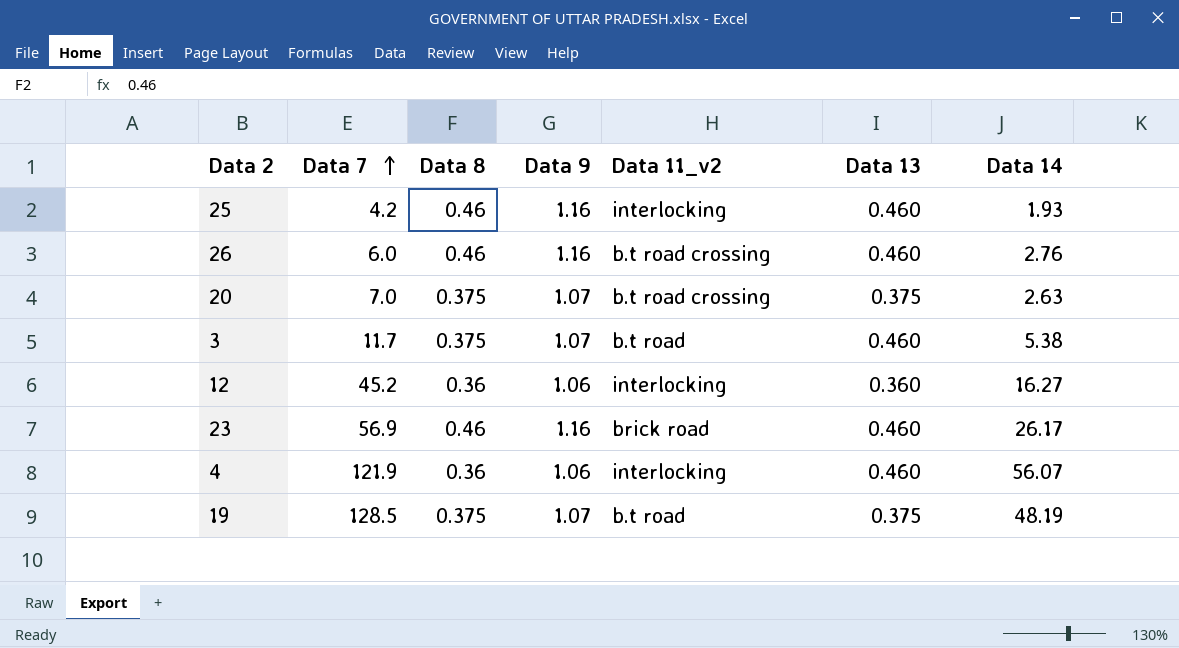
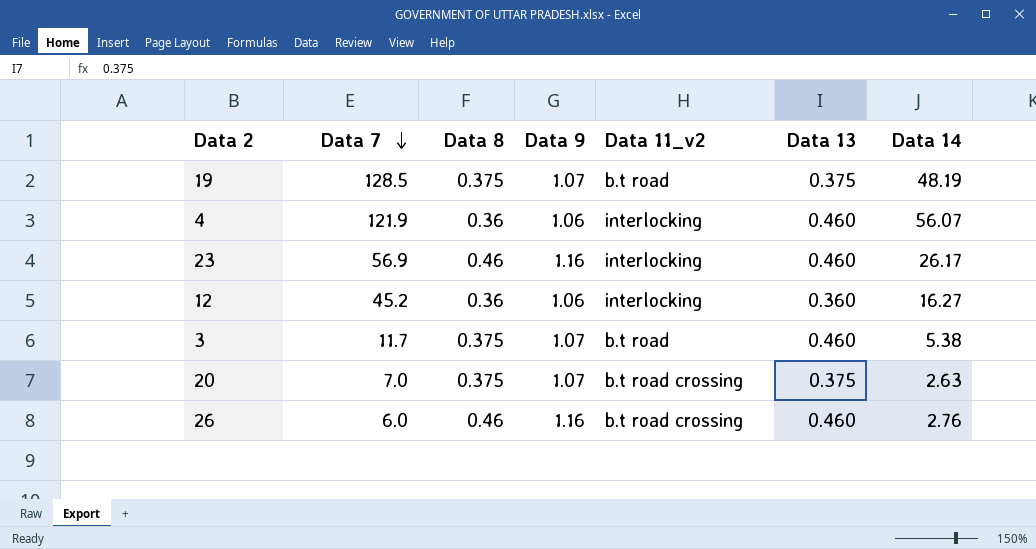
row order: Data 7 ascending -> Data 7 descending
row 25: 4.2 | 0.46 | 1.16 | interlocking | 0.460 | 1.93 -> none
23 | Data 11_v2: brick road -> interlocking

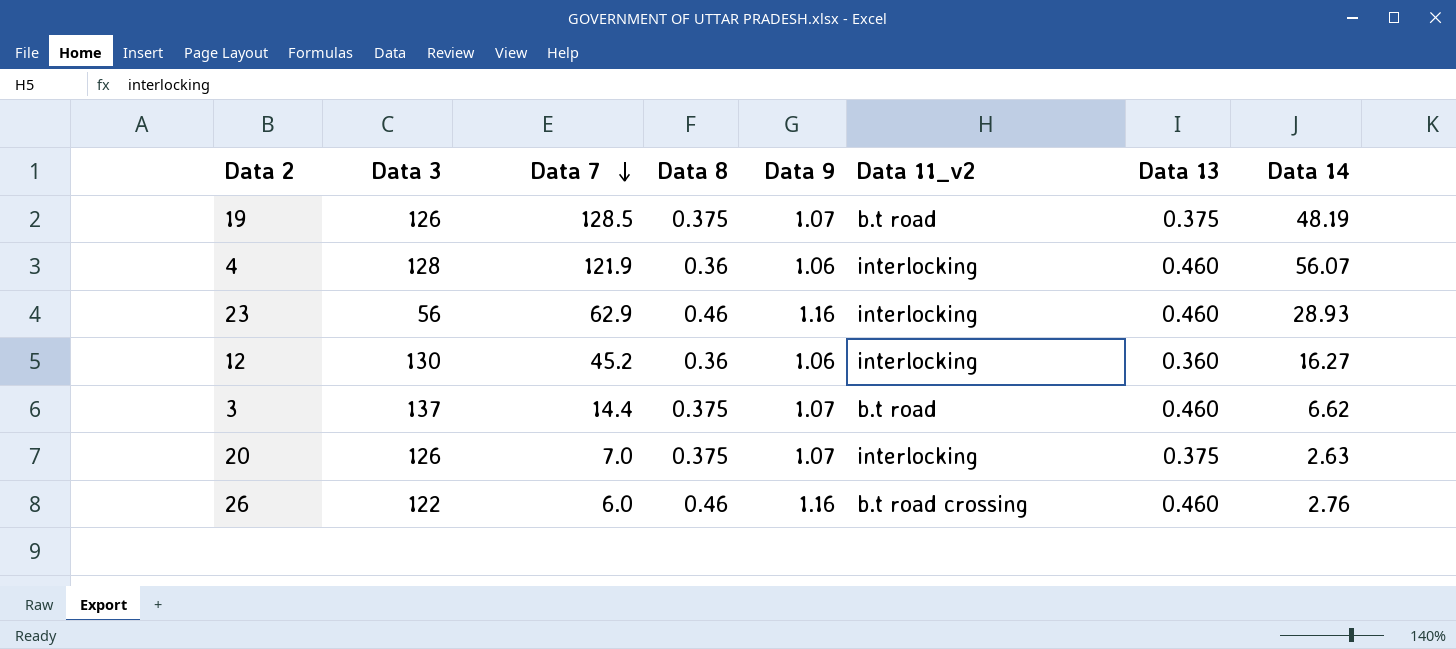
column Data 3 | position: none -> 2
23 | Data 7: 56.9 -> 62.9
23 | Data 14: 26.17 -> 28.93
3 | Data 7: 11.7 -> 14.4
3 | Data 14: 5.38 -> 6.62
20 | Data 11_v2: b.t road crossing -> interlocking

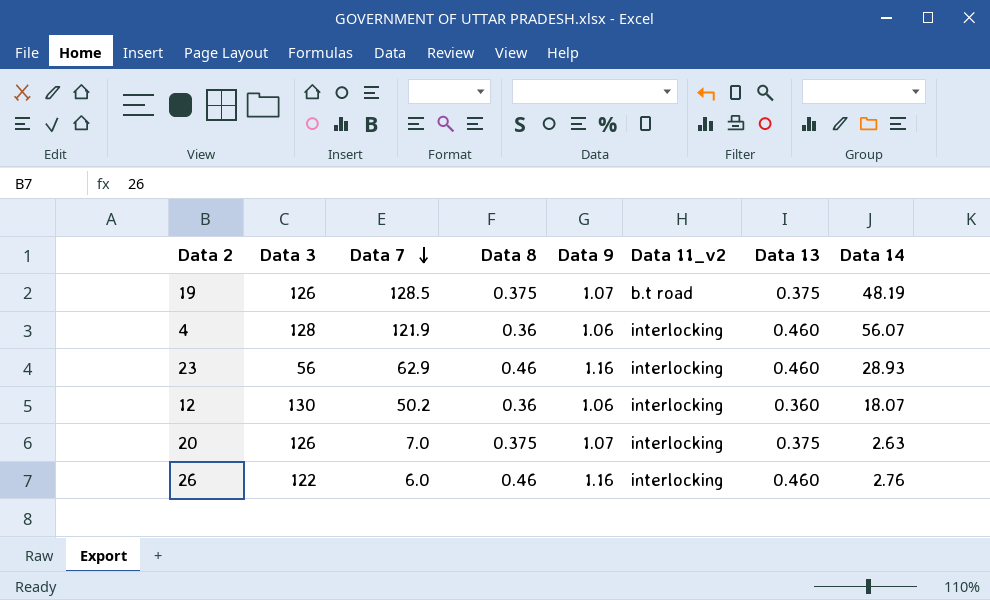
row 3: 137 | 14.4 | 0.375 | 1.07 | b.t road | 0.460 | 6.62 -> none
12 | Data 7: 45.2 -> 50.2
12 | Data 14: 16.27 -> 18.07
26 | Data 11_v2: b.t road crossing -> interlocking

